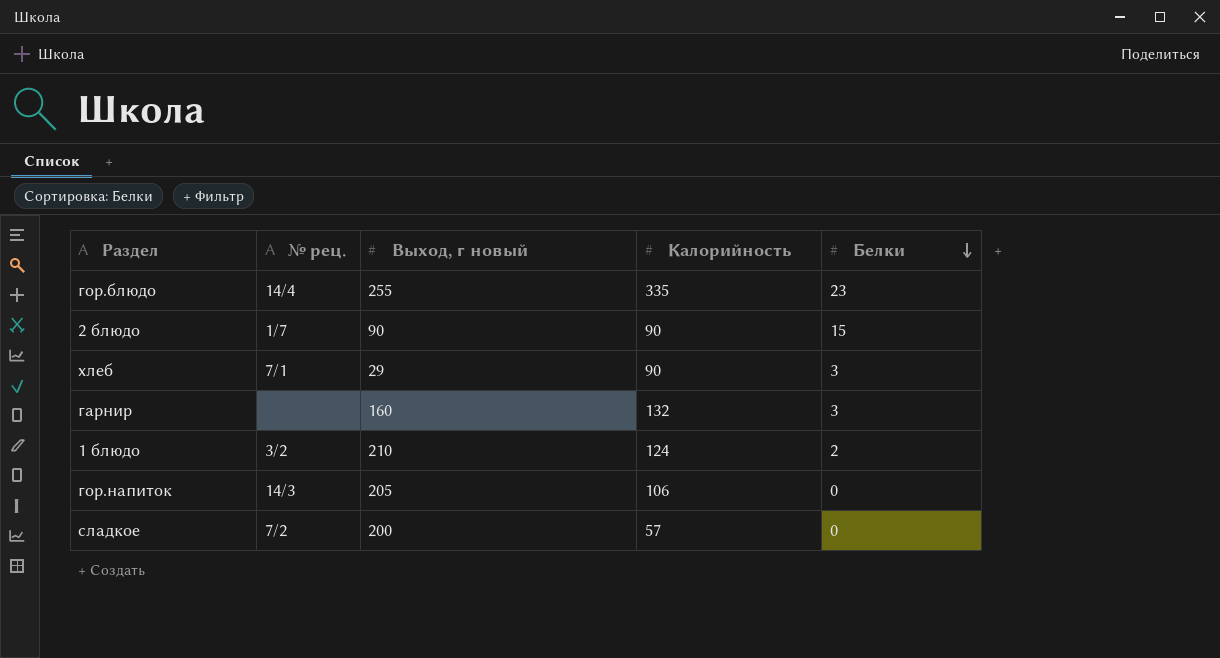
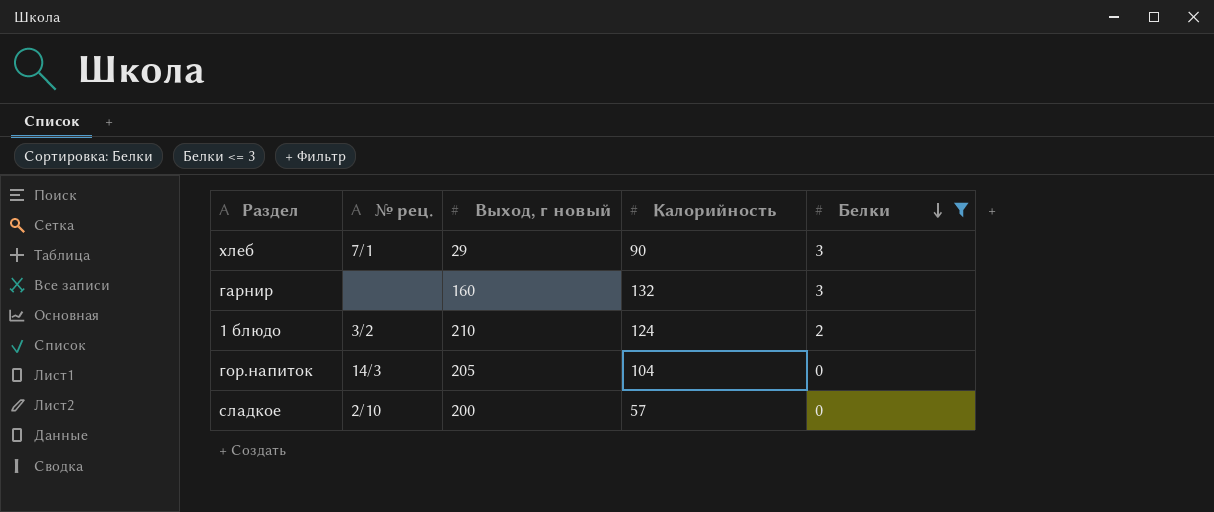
filter: none -> Белки <= 3
гор.напиток | Калорийность: 106 -> 104
сладкое | № рец.: 7/2 -> 2/10

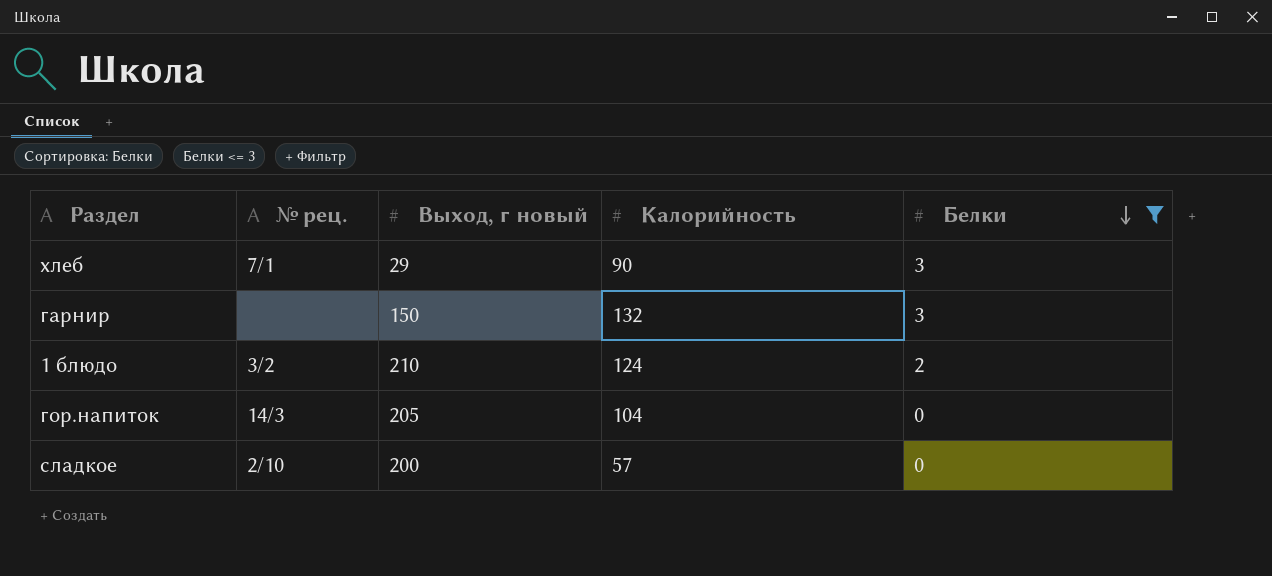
гарнир | Выход, г новый: 160 -> 150

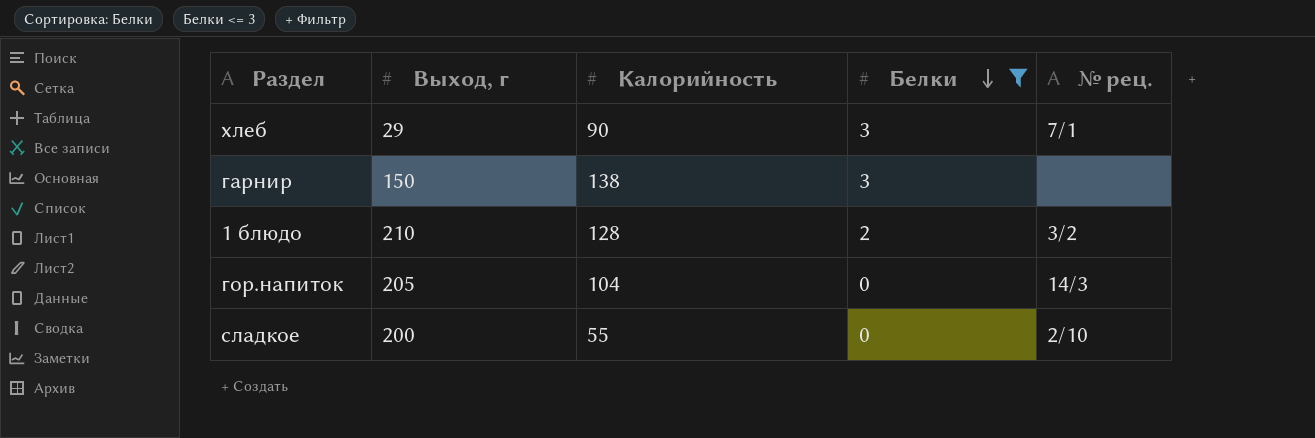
column name: Выход, г новый -> Выход, г
column № рец. | position: 2 -> 5
гарнир | Калорийность: 132 -> 138
1 блюдо | Калорийность: 124 -> 128
сладкое | Калорийность: 57 -> 55

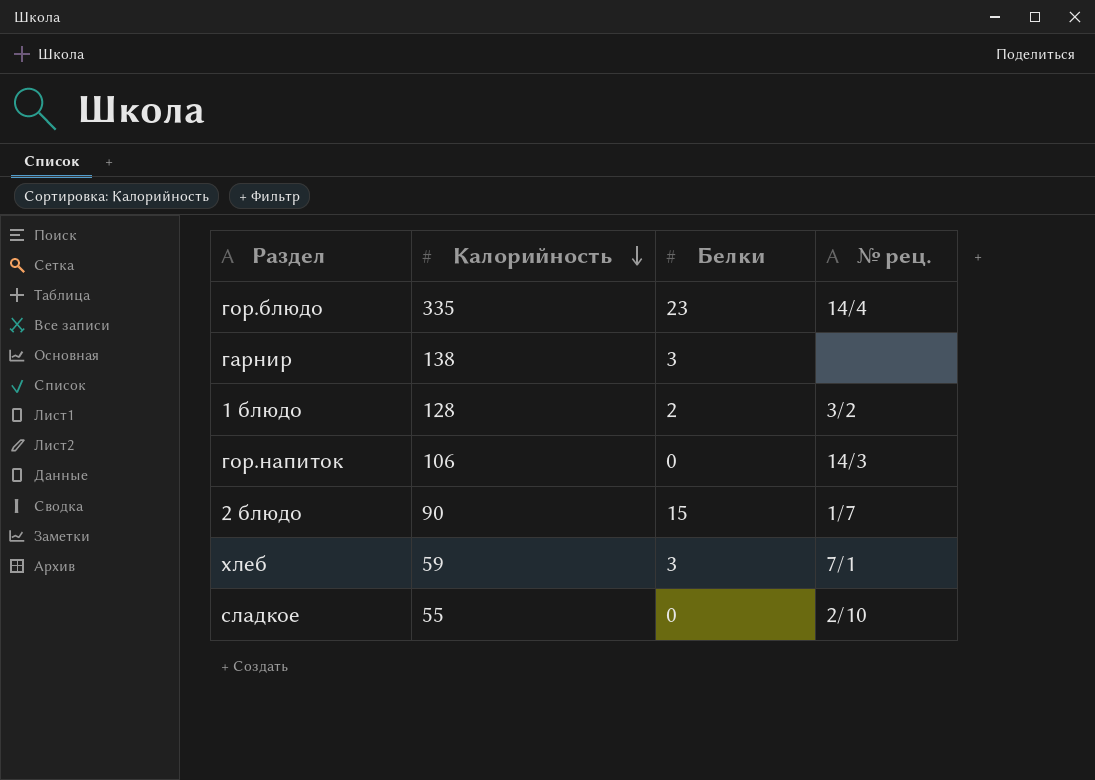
filter: Белки <= 3 -> none
row order: Белки descending -> Калорийность descending
column Выход, г | position: 2 -> none
гор.напиток | Калорийность: 104 -> 106
хлеб | Калорийность: 90 -> 59

